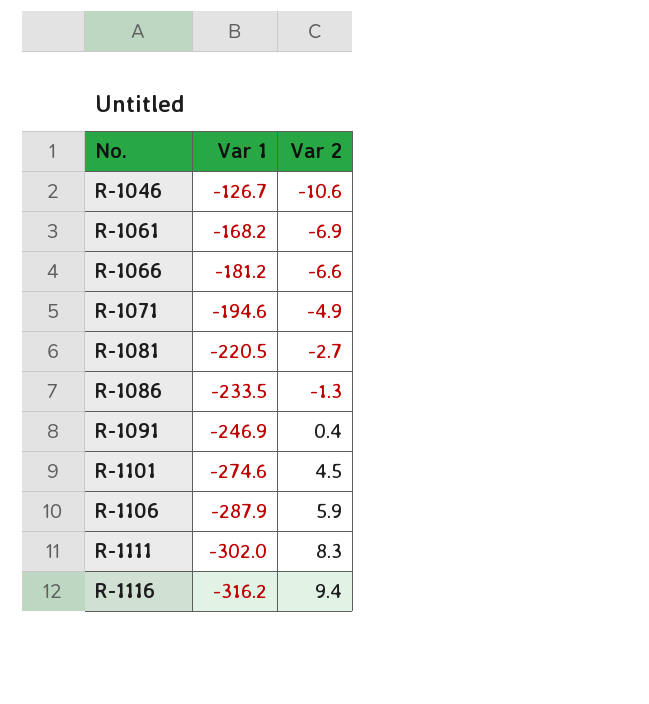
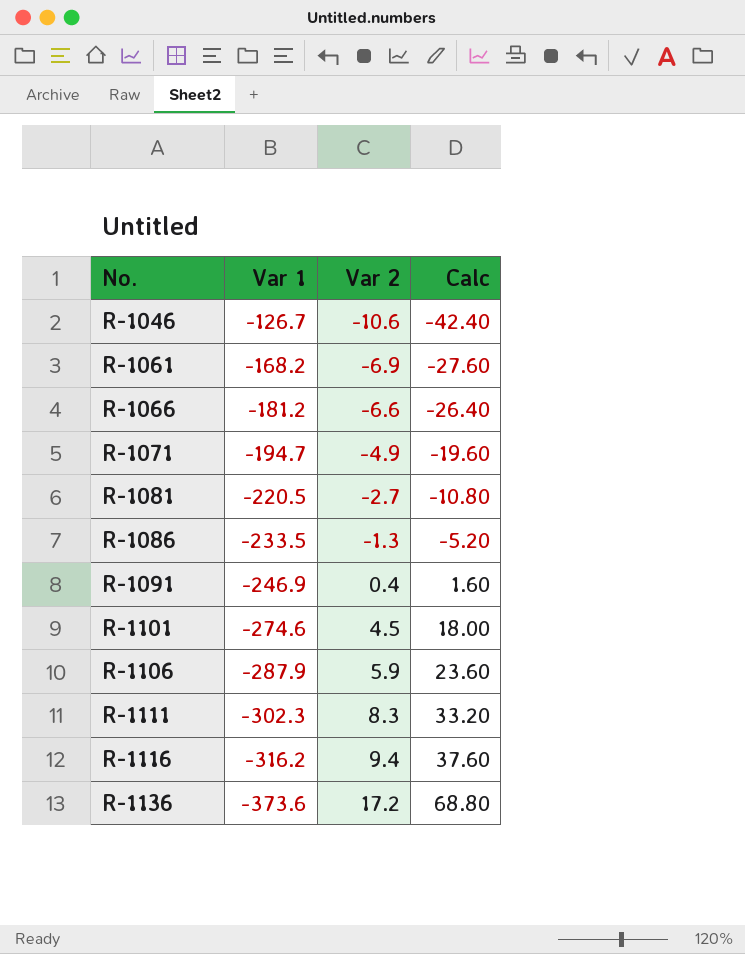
column Calc | formula: none -> [Var 2] * 4
R-1071 | Var 1: -194.6 -> -194.7
R-1111 | Var 1: -302.0 -> -302.3
row R-1136: none -> -373.6 | 17.2 | 68.80

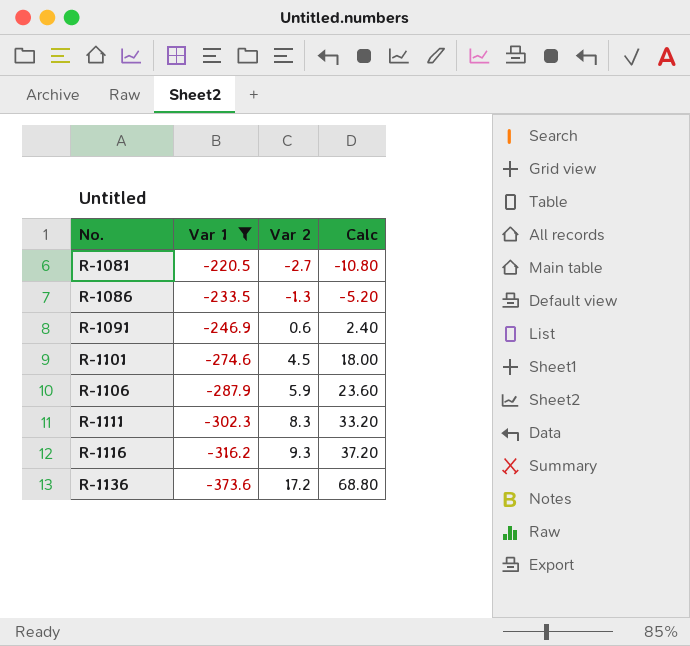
filter: none -> Var 1 <= -220.5
R-1091 | Var 2: 0.4 -> 0.6
R-1091 | Calc: 1.60 -> 2.40
R-1116 | Var 2: 9.4 -> 9.3
R-1116 | Calc: 37.60 -> 37.20

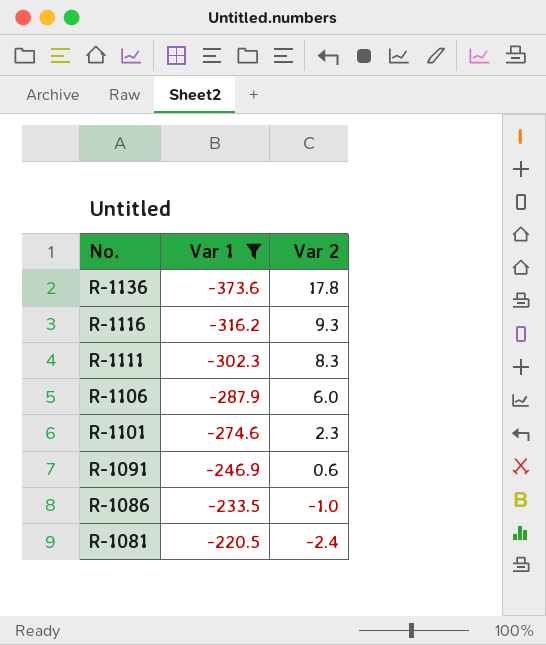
row order: No. ascending -> No. descending
column Calc | formula: [Var 2] * 4 -> none
R-1136 | Var 2: 17.2 -> 17.8
R-1106 | Var 2: 5.9 -> 6.0
R-1101 | Var 2: 4.5 -> 2.3
R-1086 | Var 2: -1.3 -> -1.0
R-1081 | Var 2: -2.7 -> -2.4

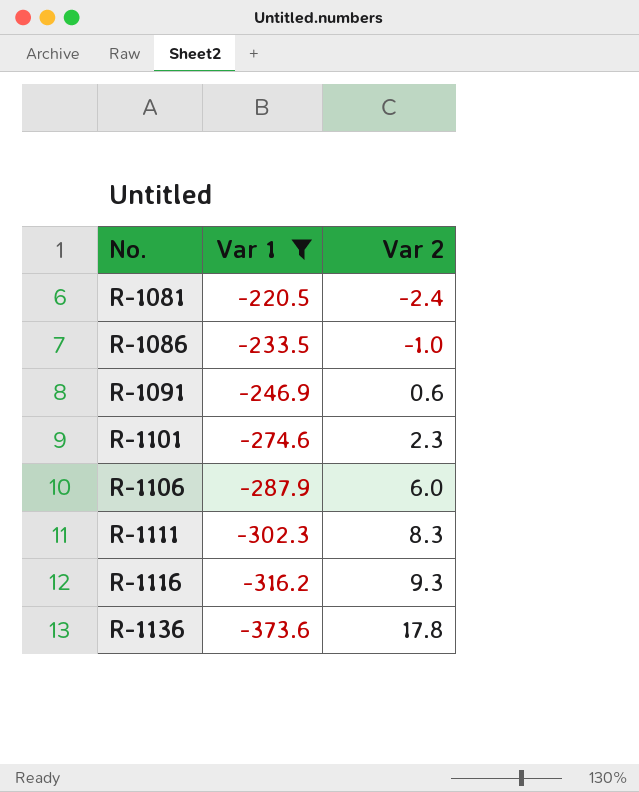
row order: No. descending -> No. ascending

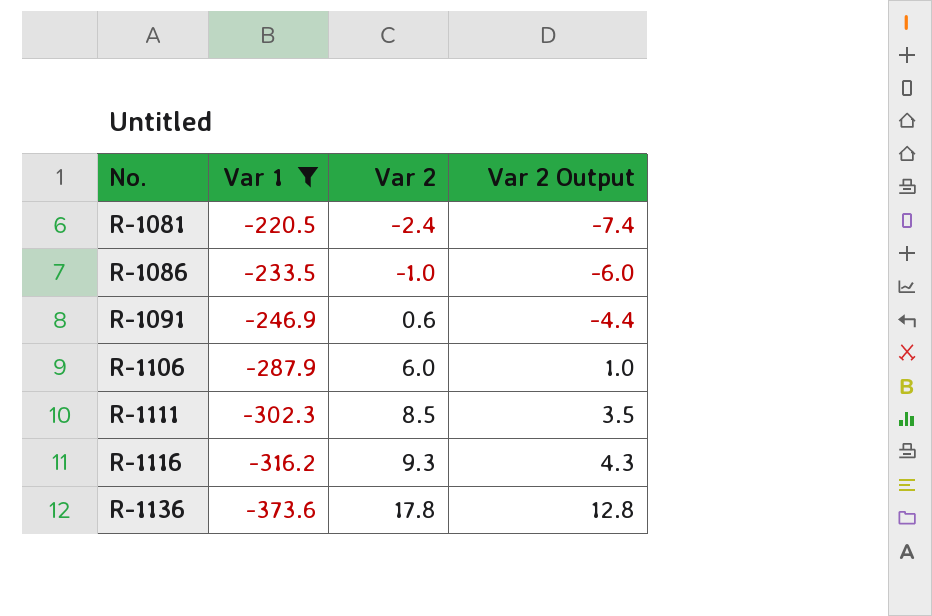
column Var 2 Output | formula: none -> [Var 2] - 5
row R-1101: -274.6 | 2.3 -> none
R-1111 | Var 2: 8.3 -> 8.5

